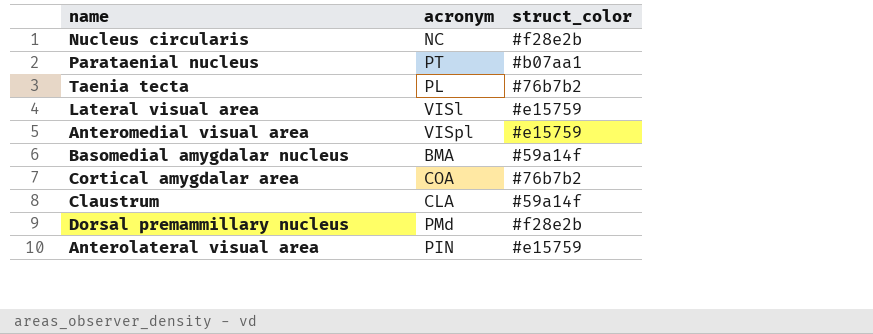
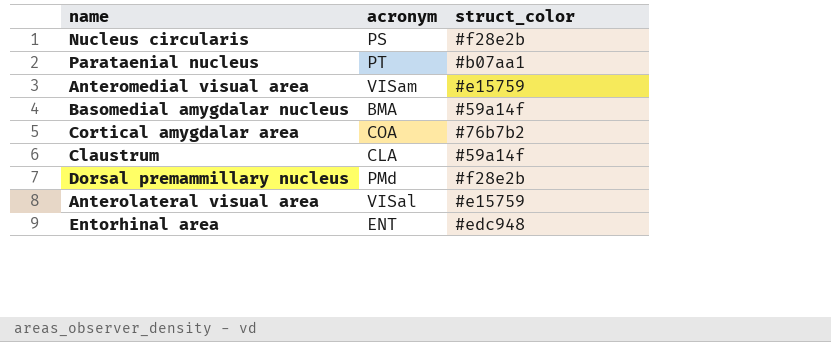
row Taenia tecta: PL | #76b7b2 -> none
row Lateral visual area: VISl | #e15759 -> none
Nucleus circularis | acronym: NC -> PS
Anteromedial visual area | acronym: VISpl -> VISam
Anterolateral visual area | acronym: PIN -> VISal
row Entorhinal area: none -> ENT | #edc948

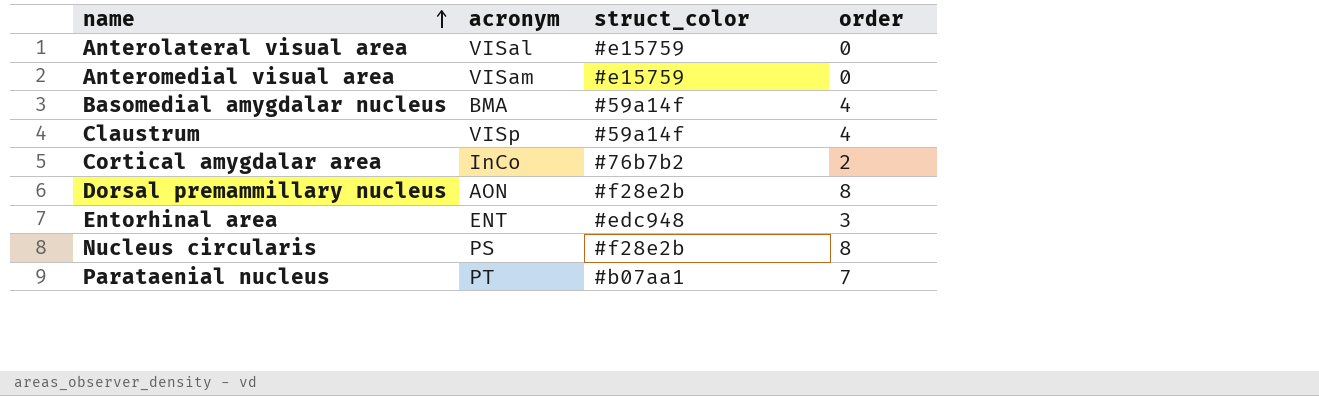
row order: none -> name ascending
column order | position: none -> 4
Claustrum | acronym: CLA -> VISp
Cortical amygdalar area | acronym: COA -> InCo
Dorsal premammillary nucleus | acronym: PMd -> AON

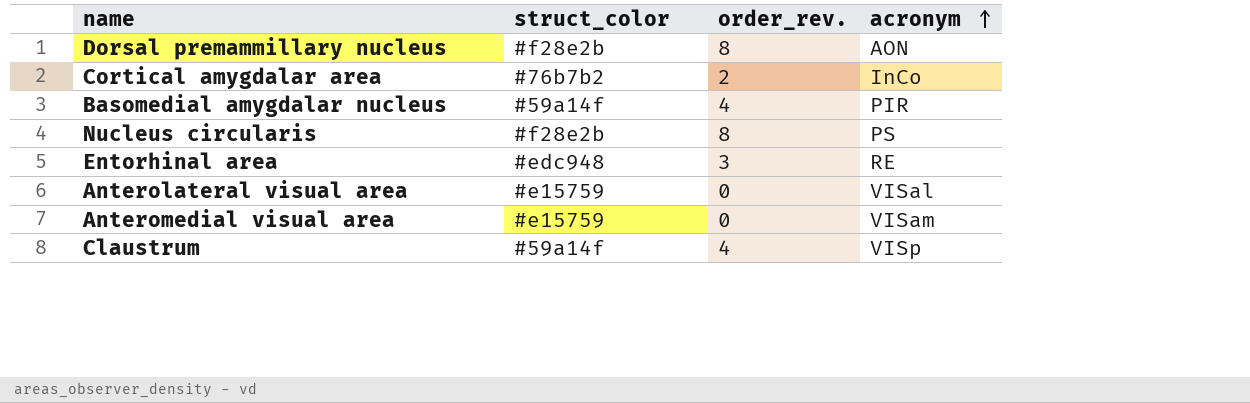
row order: name ascending -> acronym ascending
column name: order -> order_rev.
column acronym | position: 2 -> 4
row Parataenial nucleus: PT | #b07aa1 | 7 -> none
Basomedial amygdalar nucleus | acronym: BMA -> PIR
Entorhinal area | acronym: ENT -> RE

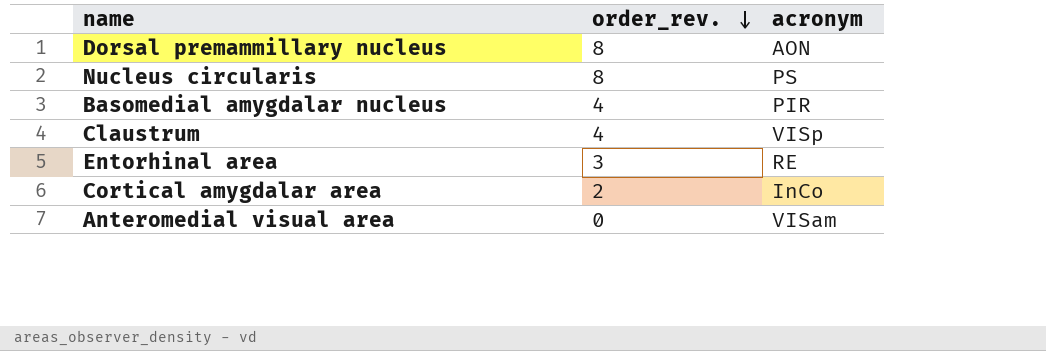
row order: acronym ascending -> order_rev. descending
column struct_color | position: 2 -> none
row Anterolateral visual area: #e15759 | 0 | VISal -> none

